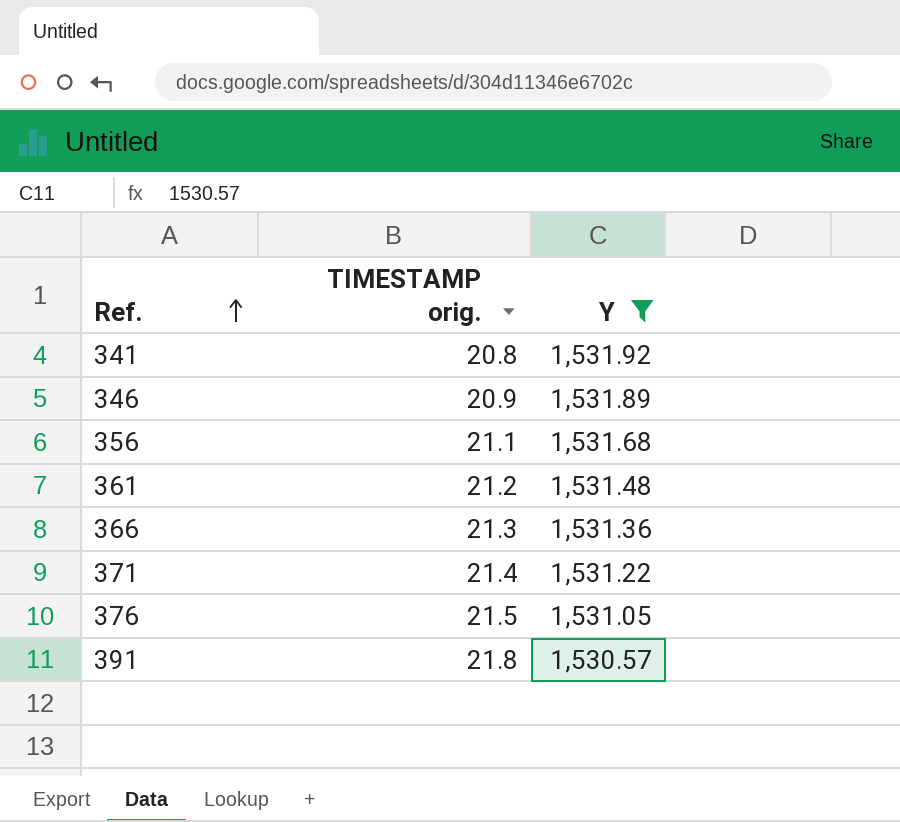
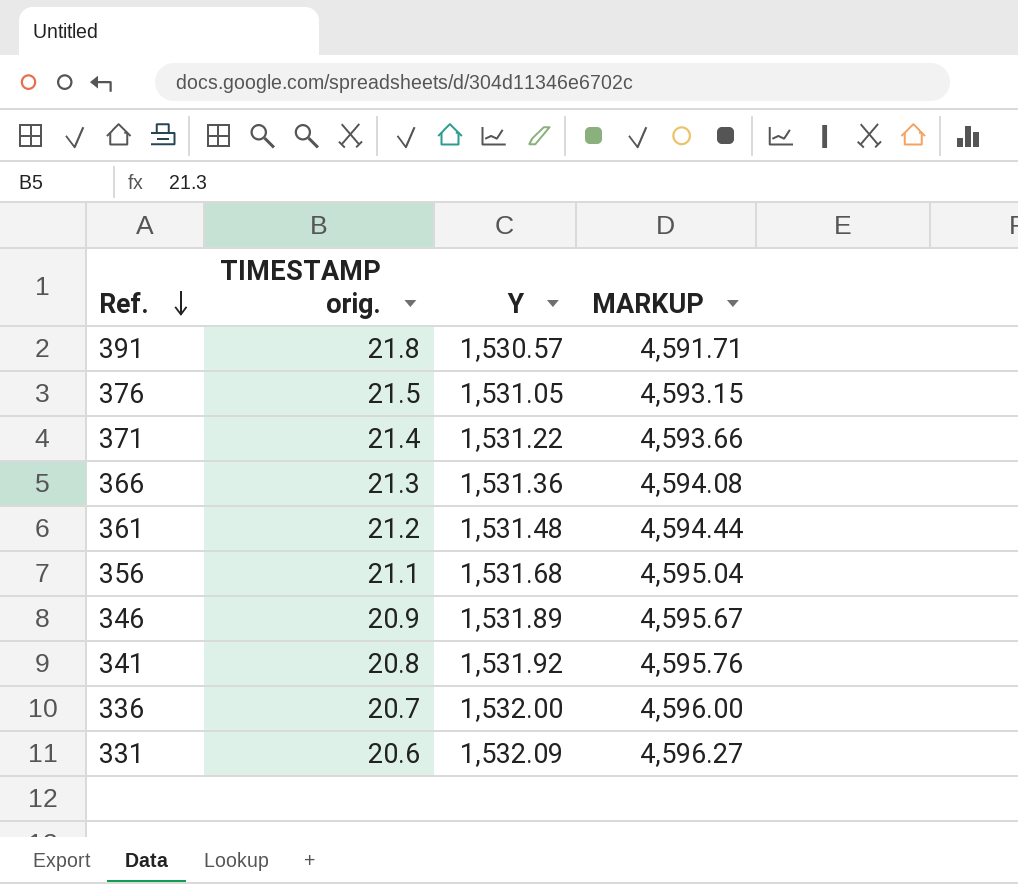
filter: Y <= 1,531.92 -> none
row order: Ref. ascending -> Ref. descending
column MARKUP | formula: none -> [Y] * 3

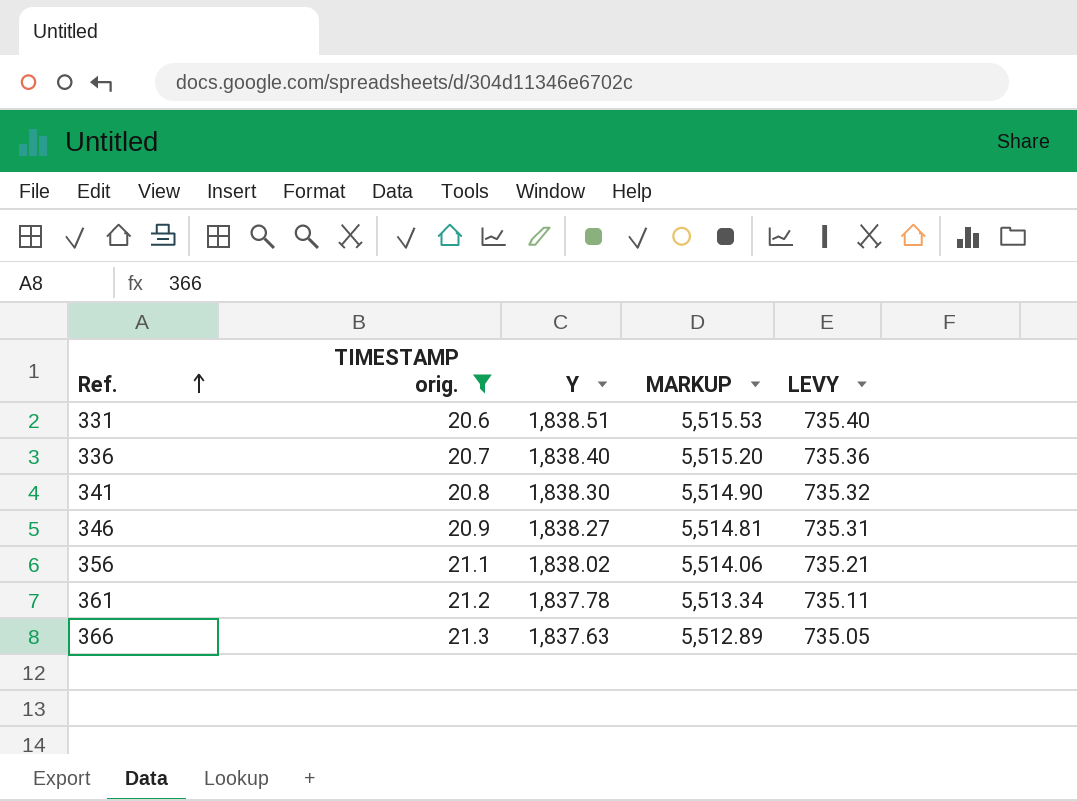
filter: none -> TIMESTAMP orig. <= 21.3
row order: Ref. descending -> Ref. ascending
column LEVY | formula: none -> [Y] * 0.4
331 | Y: 1,532.09 -> 1,838.51
331 | MARKUP: 4,596.27 -> 5,515.53
336 | Y: 1,532.00 -> 1,838.40
336 | MARKUP: 4,596.00 -> 5,515.20
341 | Y: 1,531.92 -> 1,838.30
341 | MARKUP: 4,595.76 -> 5,514.90
346 | Y: 1,531.89 -> 1,838.27
346 | MARKUP: 4,595.67 -> 5,514.81
356 | Y: 1,531.68 -> 1,838.02
356 | MARKUP: 4,595.04 -> 5,514.06
361 | Y: 1,531.48 -> 1,837.78
361 | MARKUP: 4,594.44 -> 5,513.34
366 | Y: 1,531.36 -> 1,837.63
366 | MARKUP: 4,594.08 -> 5,512.89

